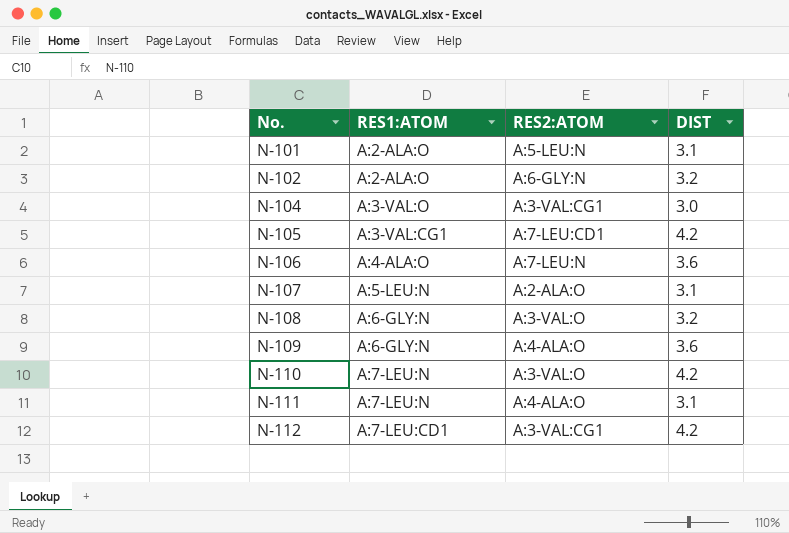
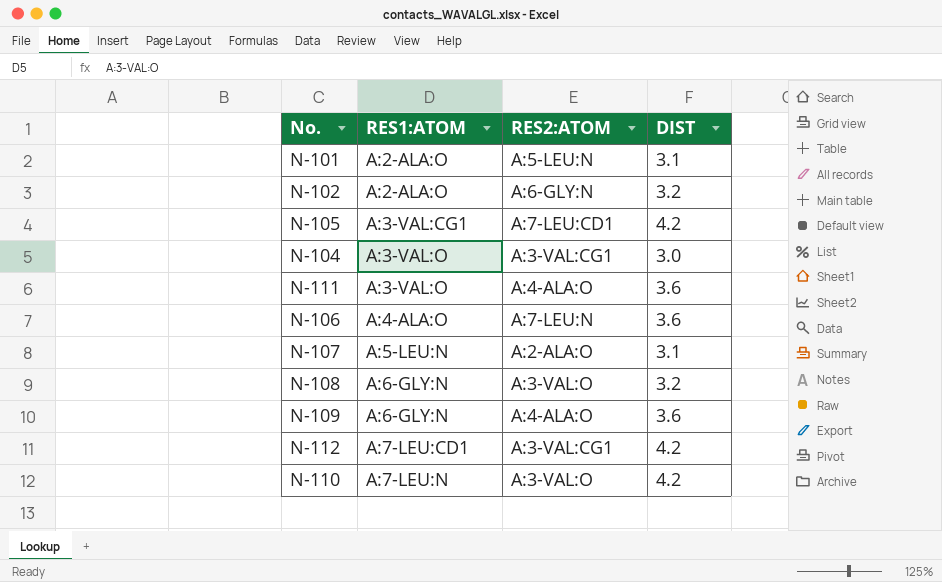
row order: No. ascending -> RES1:ATOM ascending
N-111 | RES1:ATOM: A:7-LEU:N -> A:3-VAL:O
N-111 | DIST: 3.1 -> 3.6

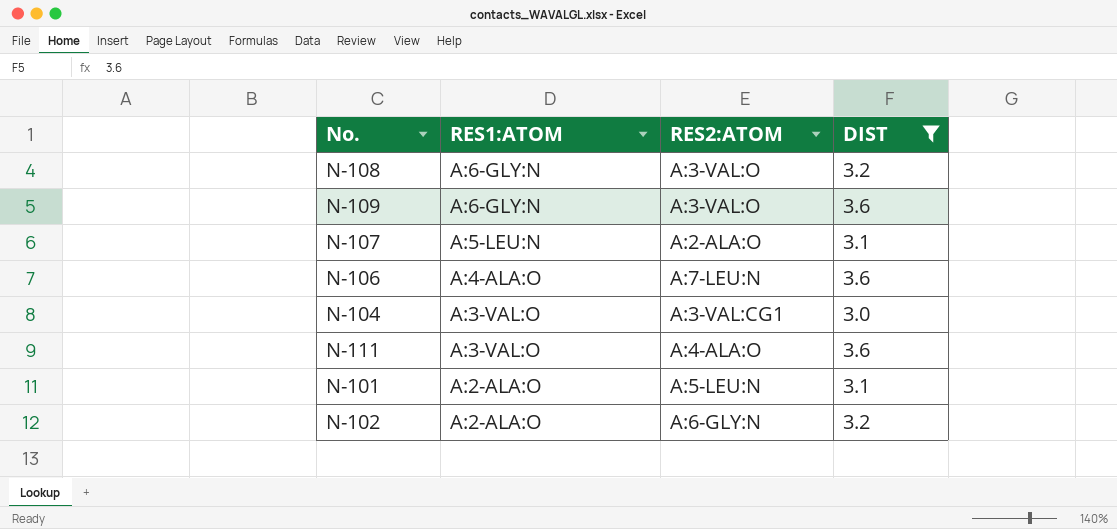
filter: none -> DIST != 4.2
row order: RES1:ATOM ascending -> RES1:ATOM descending
N-109 | RES2:ATOM: A:4-ALA:O -> A:3-VAL:O

